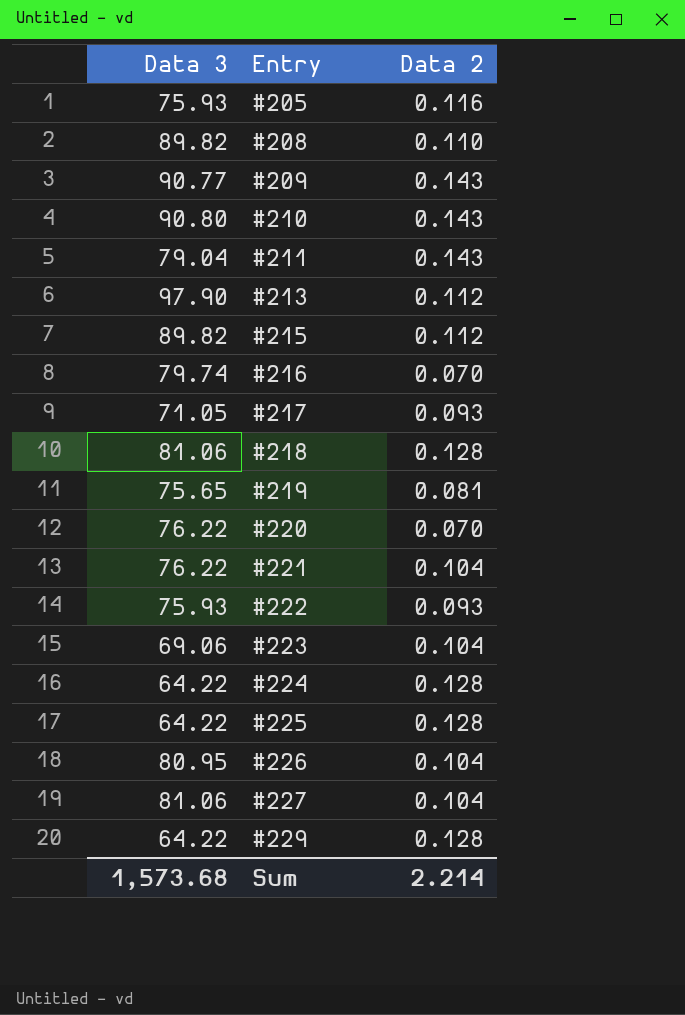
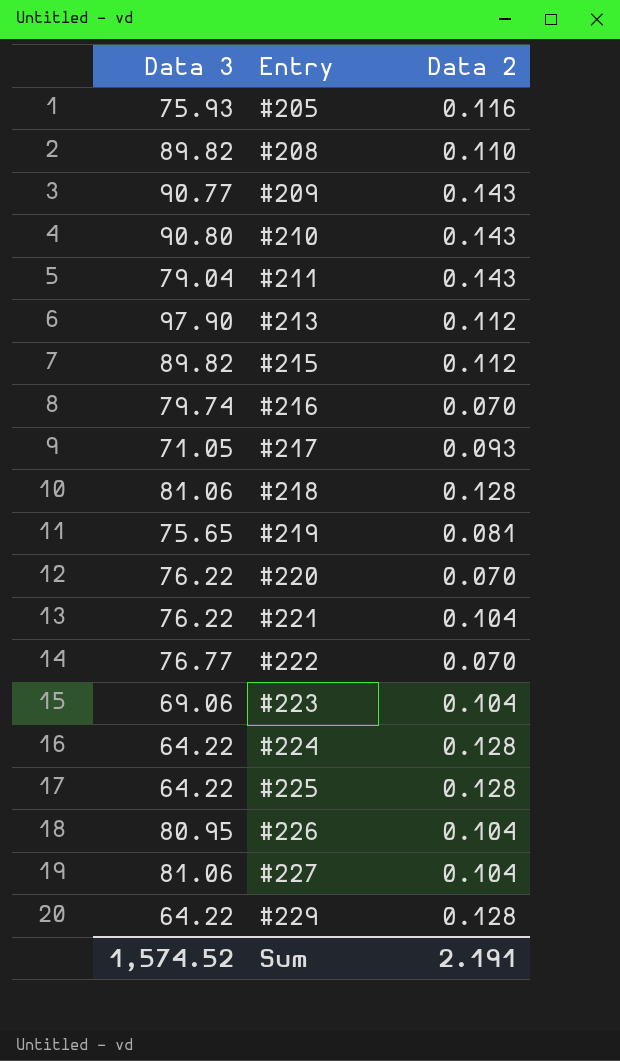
#222 | Data 3: 75.93 -> 76.77
#222 | Data 2: 0.093 -> 0.070
Sum | Data 3: 1,573.68 -> 1,574.52
Sum | Data 2: 2.214 -> 2.191

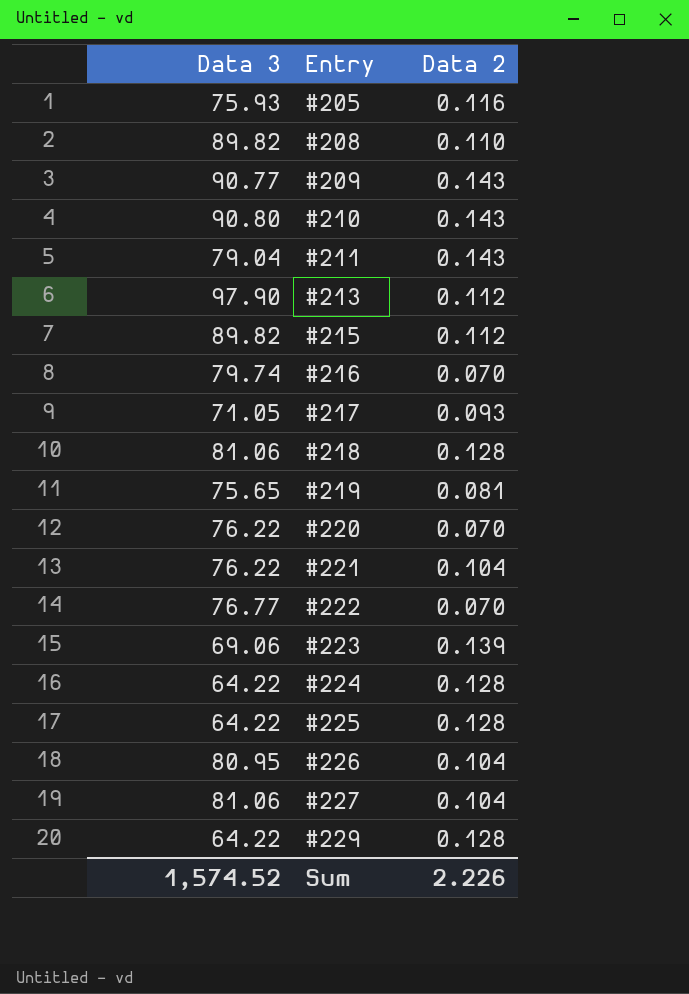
#223 | Data 2: 0.104 -> 0.139
Sum | Data 2: 2.191 -> 2.226

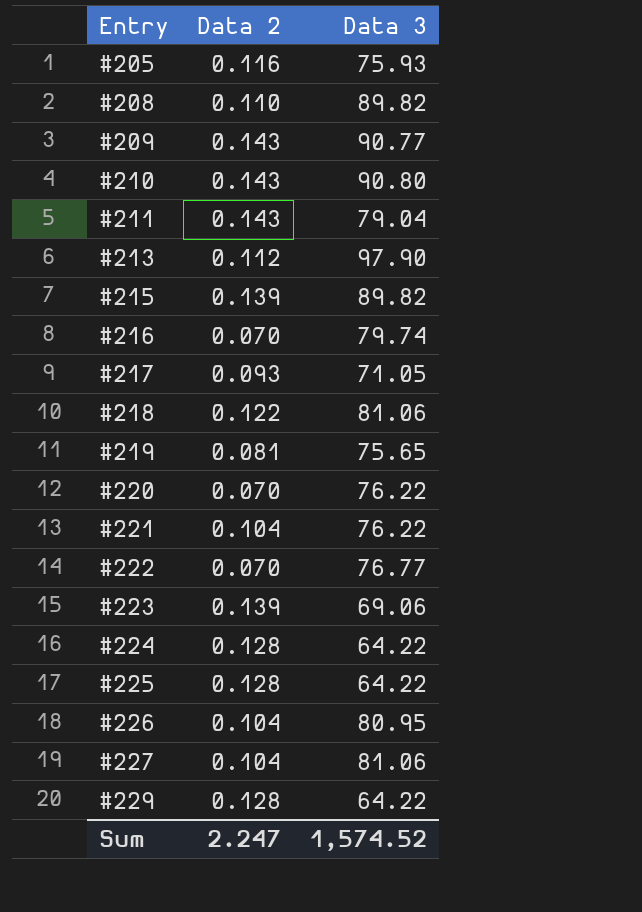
column Data 3 | position: 1 -> 3
#215 | Data 2: 0.112 -> 0.139
#218 | Data 2: 0.128 -> 0.122
Sum | Data 2: 2.226 -> 2.247

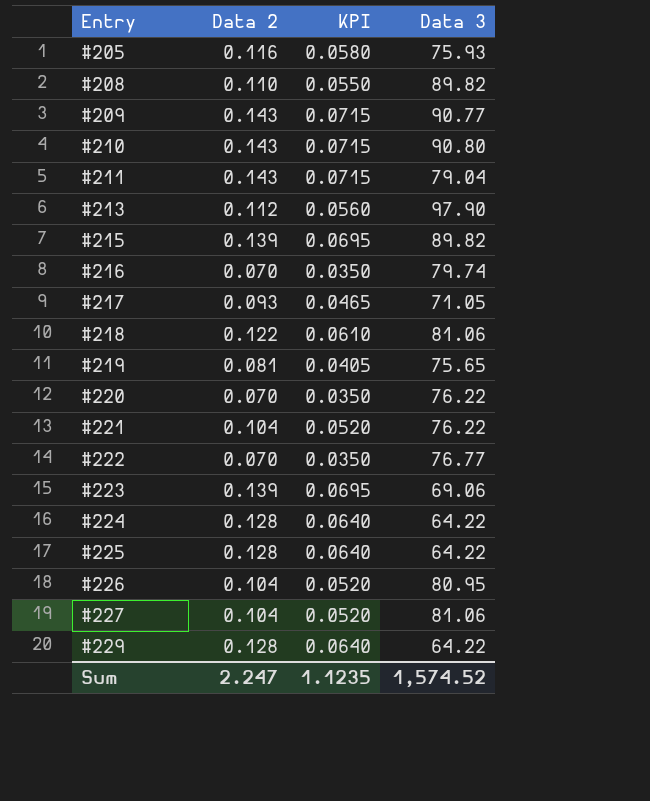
column KPI | formula: none -> [Data 2] * 0.5

